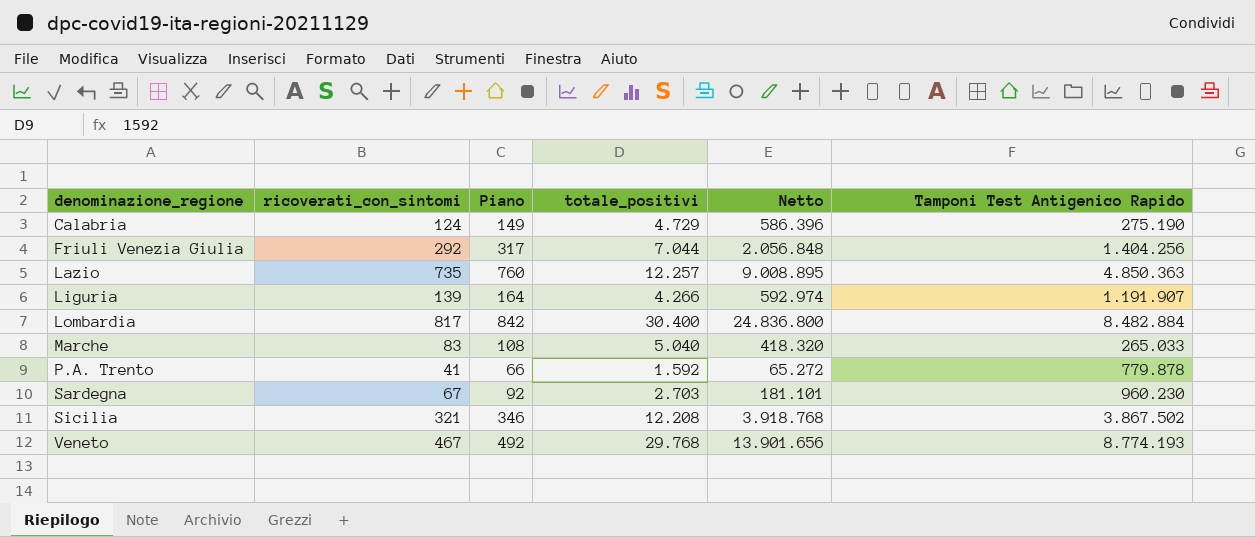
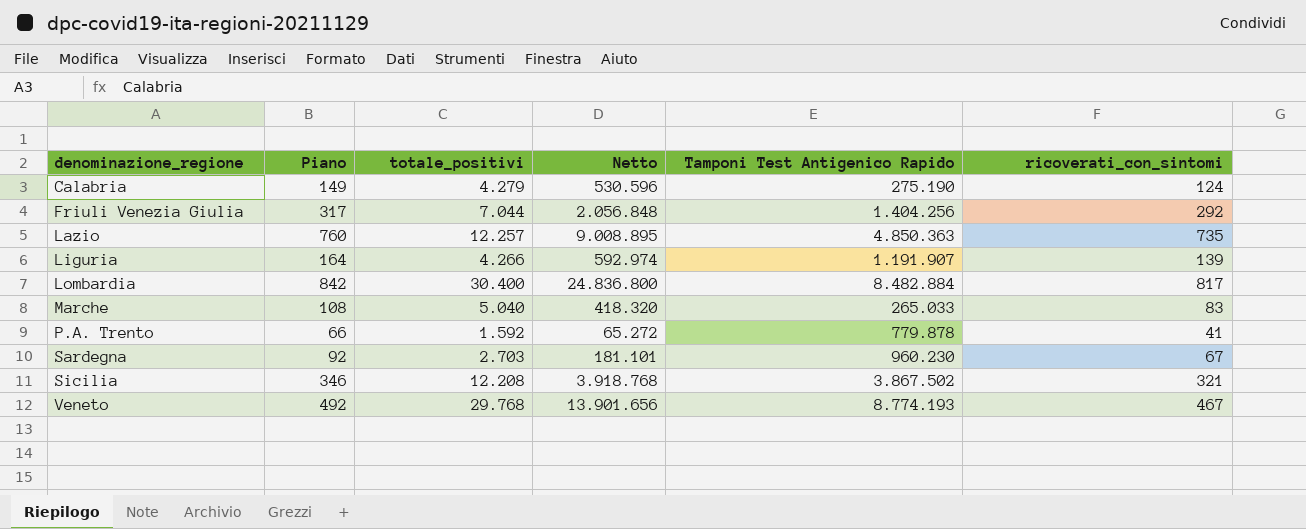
column ricoverati_con_sintomi | position: 2 -> 6
Calabria | totale_positivi: 4.729 -> 4.279
Calabria | Netto: 586.396 -> 530.596

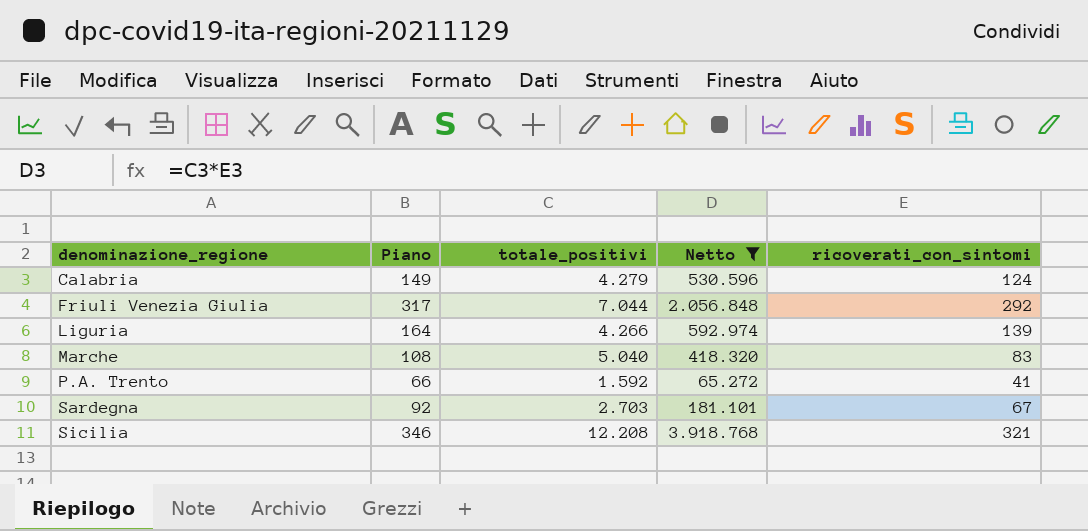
filter: none -> Netto <= 3.918.768
column Tamponi Test Antigenico Rapido | position: 5 -> none

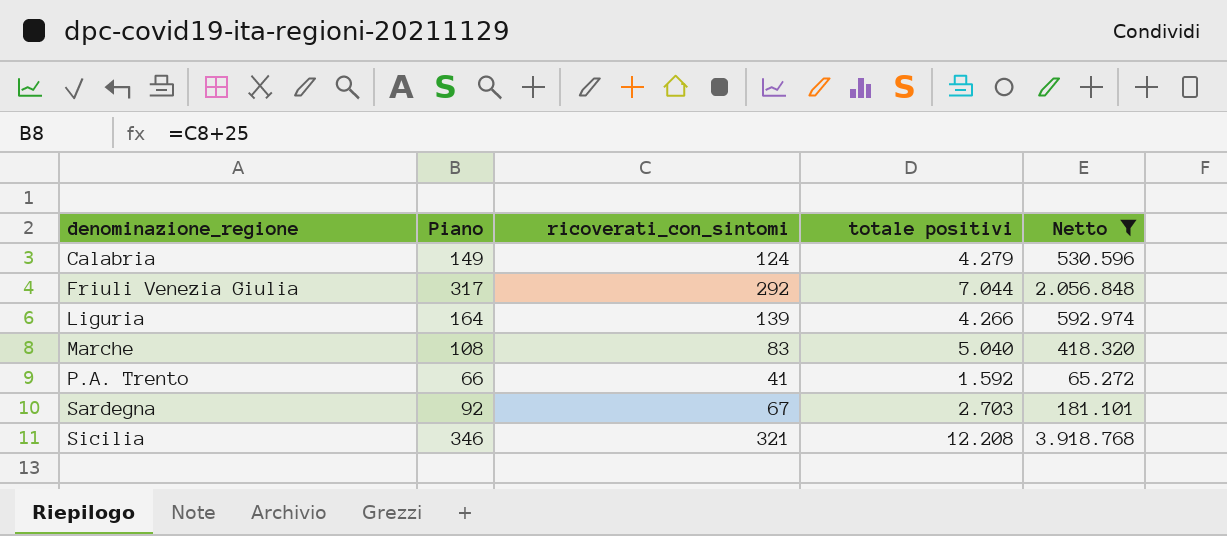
column ricoverati_con_sintomi | position: 5 -> 3
column name: totale_positivi -> totale positivi

